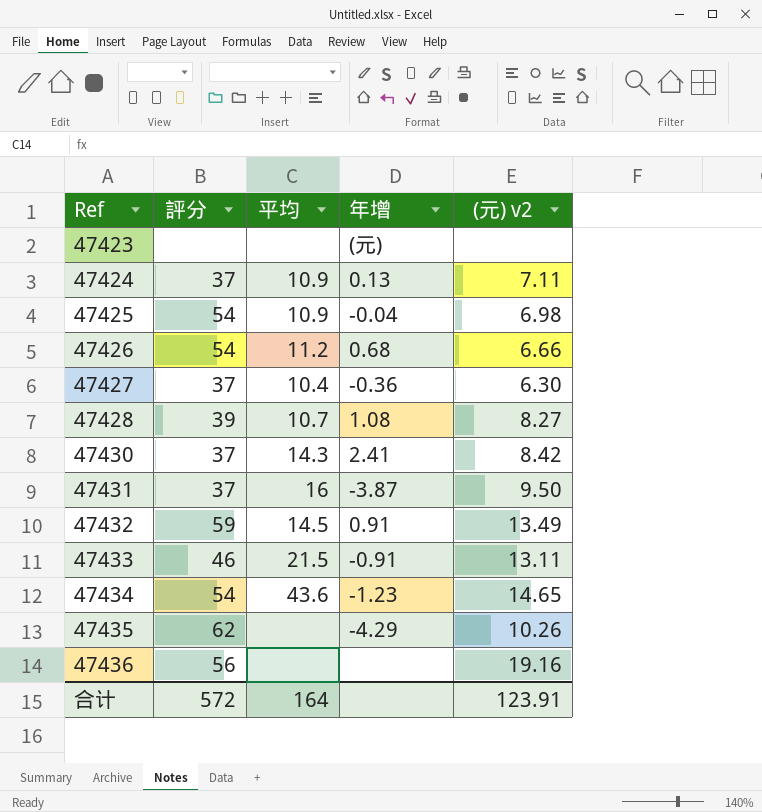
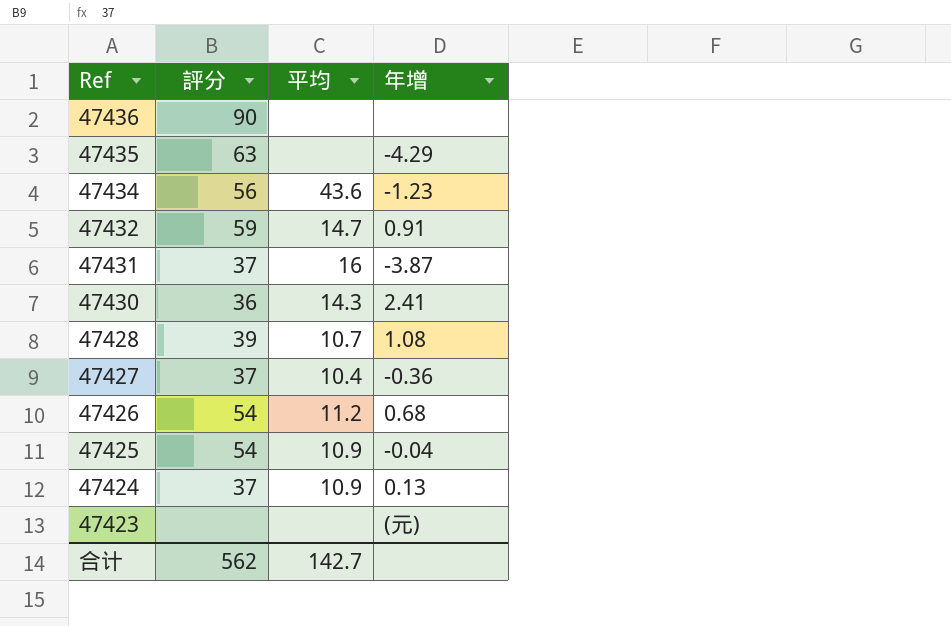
row order: Ref ascending -> Ref descending
column (元) v2 | position: 5 -> none
row 47433: 46 | 21.5 | -0.91 | 13.11 -> none
47436 | 評分: 56 -> 90
47435 | 評分: 62 -> 63
47434 | 評分: 54 -> 56
47432 | 平均: 14.5 -> 14.7
47430 | 評分: 37 -> 36
合计 | 評分: 572 -> 562
合计 | 平均: 164 -> 142.7

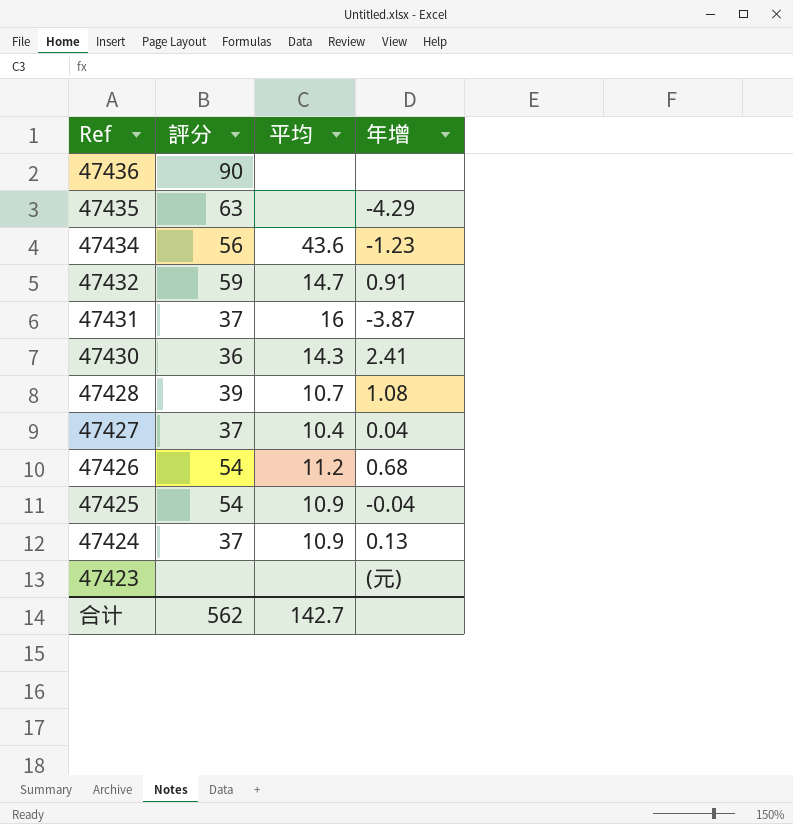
47427 | 年增: -0.36 -> 0.04

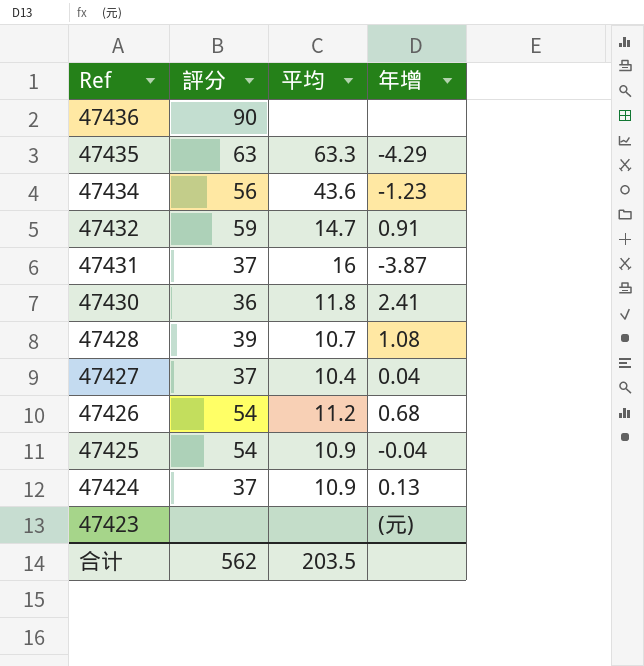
47435 | 平均: none -> 63.3
47430 | 平均: 14.3 -> 11.8
合计 | 平均: 142.7 -> 203.5

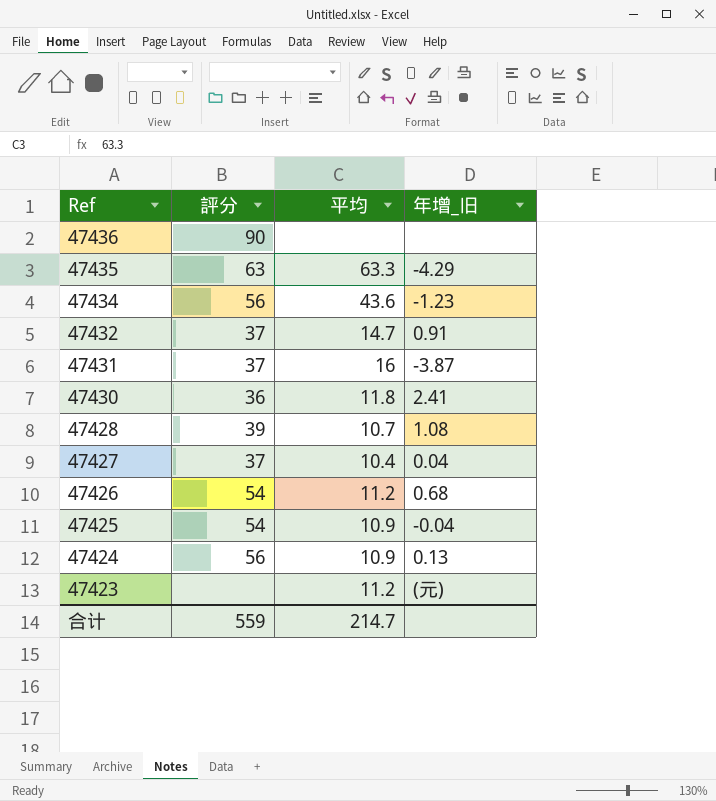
column name: 年增 -> 年增_旧
47432 | 評分: 59 -> 37
47424 | 評分: 37 -> 56
47423 | 平均: none -> 11.2
合计 | 評分: 562 -> 559
合计 | 平均: 203.5 -> 214.7

